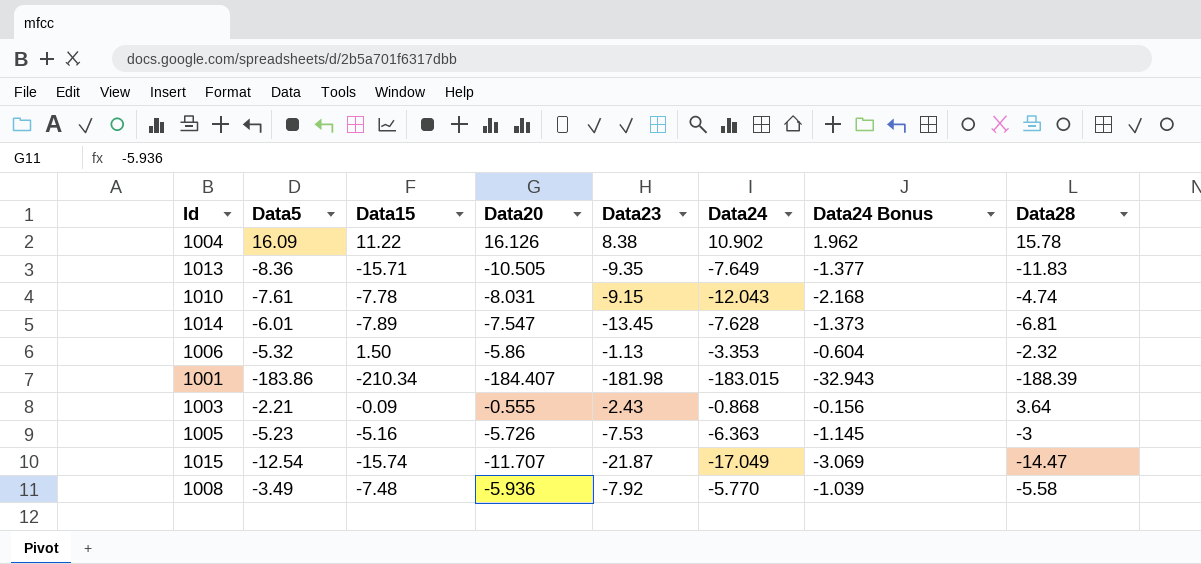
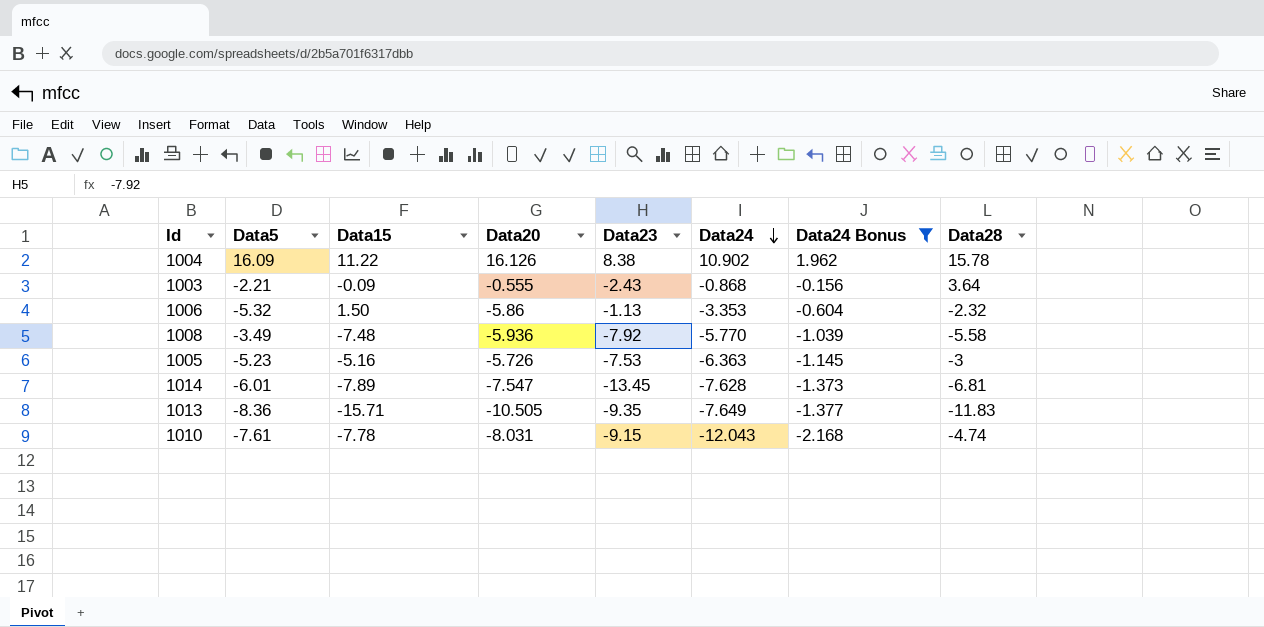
filter: none -> Data24 Bonus >= -2.168
row order: none -> Data24 descending

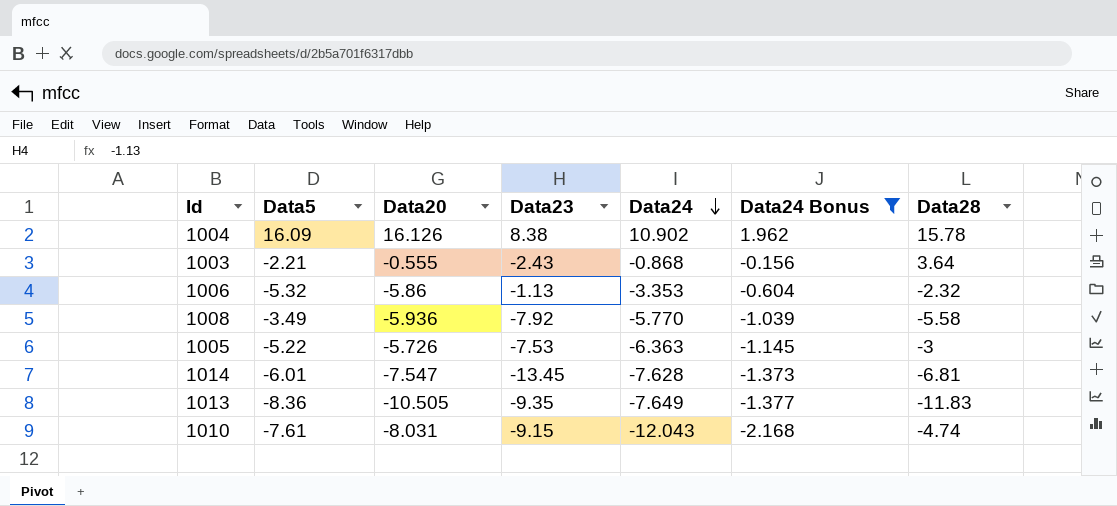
column Data15 | position: 3 -> none
1005 | Data5: -5.23 -> -5.22

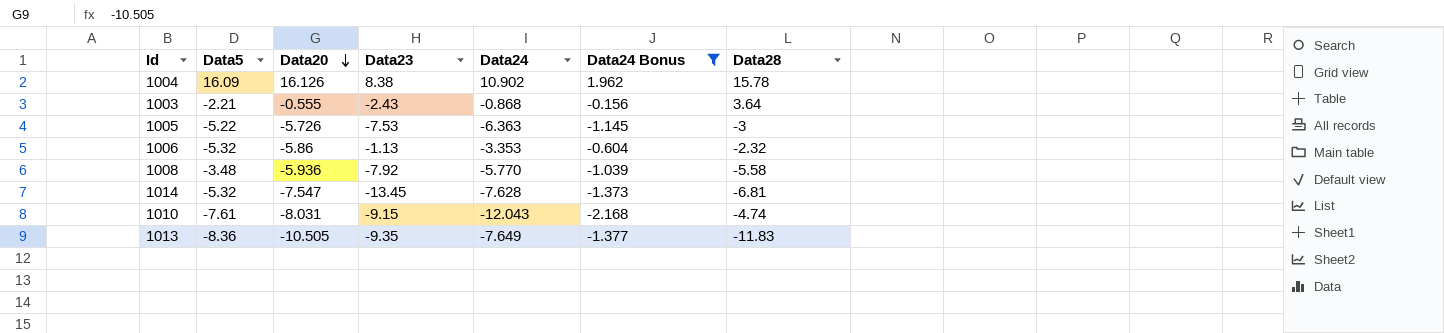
row order: Data24 descending -> Data20 descending
1008 | Data5: -3.49 -> -3.48
1014 | Data5: -6.01 -> -5.32

